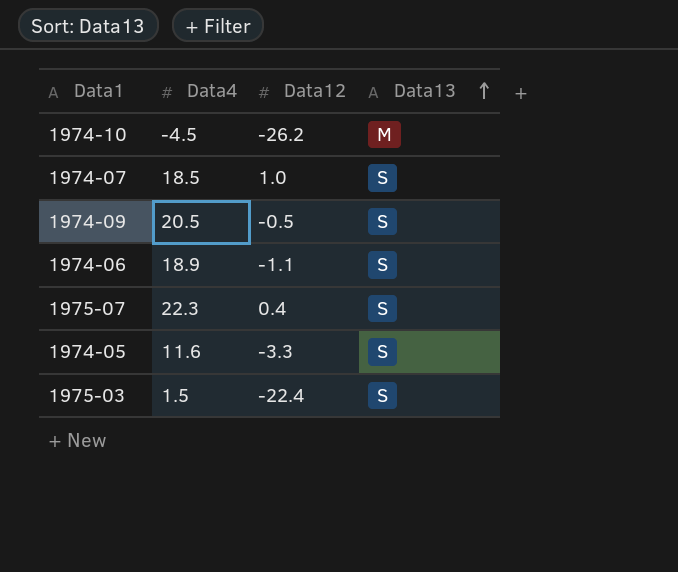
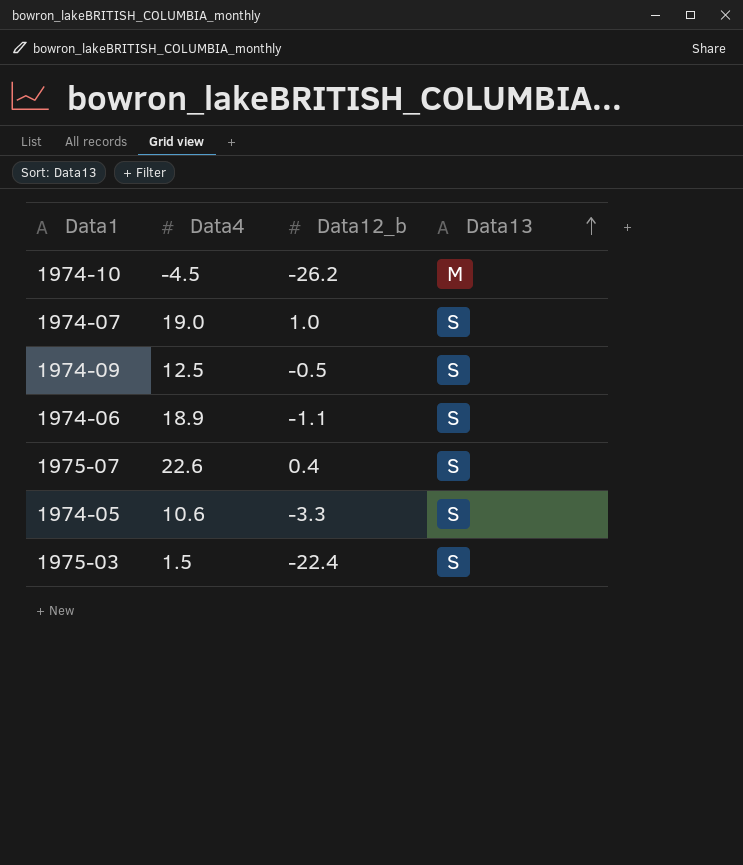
column name: Data12 -> Data12_b
1974-07 | Data4: 18.5 -> 19.0
1974-09 | Data4: 20.5 -> 12.5
1975-07 | Data4: 22.3 -> 22.6
1974-05 | Data4: 11.6 -> 10.6

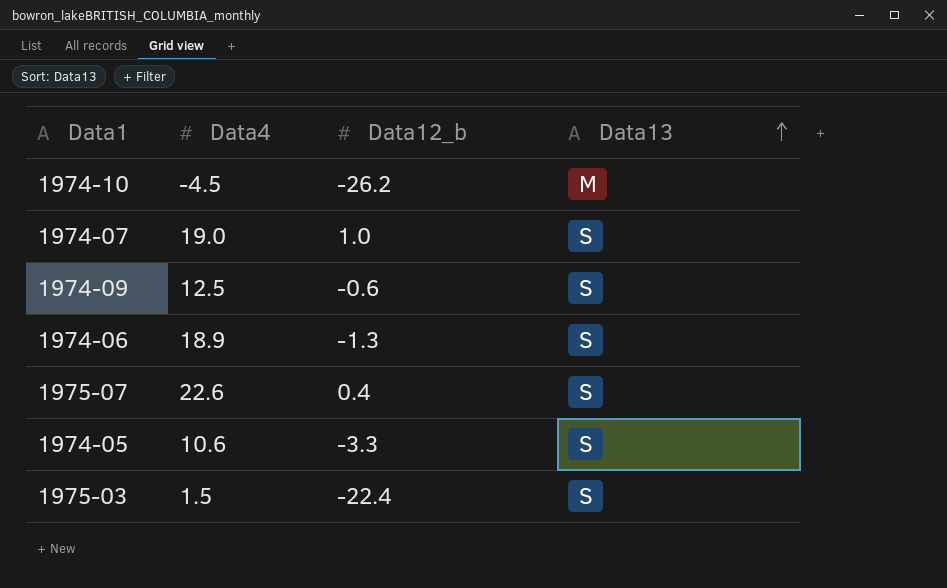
1974-09 | Data12_b: -0.5 -> -0.6
1974-06 | Data12_b: -1.1 -> -1.3

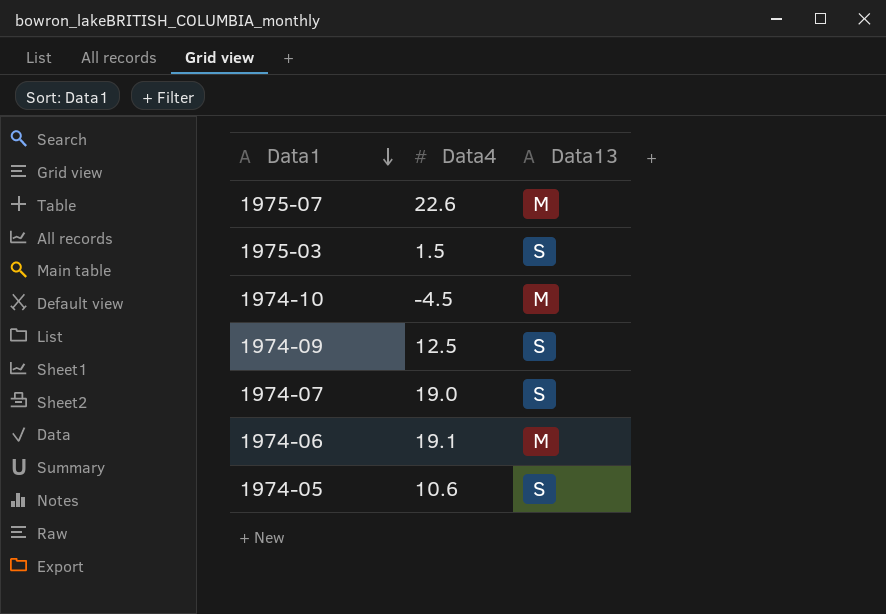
row order: Data13 ascending -> Data1 descending
column Data12_b | position: 3 -> none
1975-07 | Data13: S -> M
1974-06 | Data4: 18.9 -> 19.1
1974-06 | Data13: S -> M

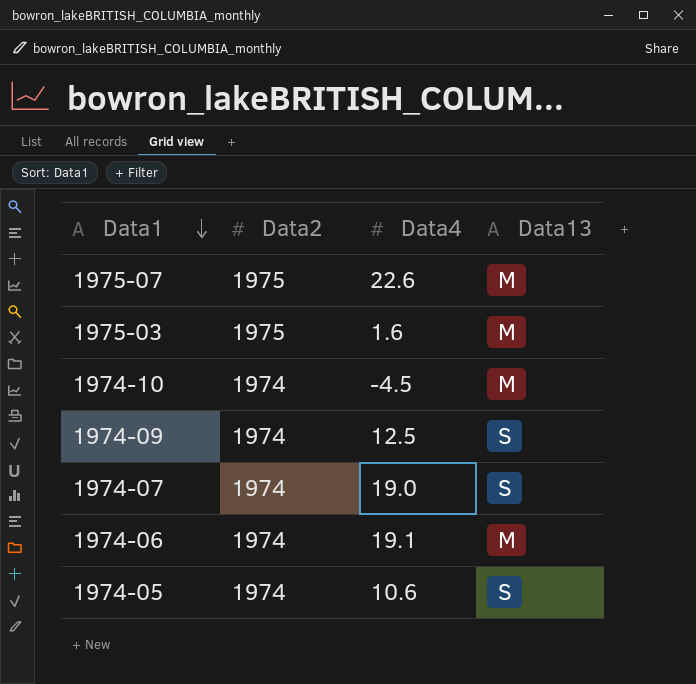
column Data2 | position: none -> 2
1975-03 | Data4: 1.5 -> 1.6
1975-03 | Data13: S -> M

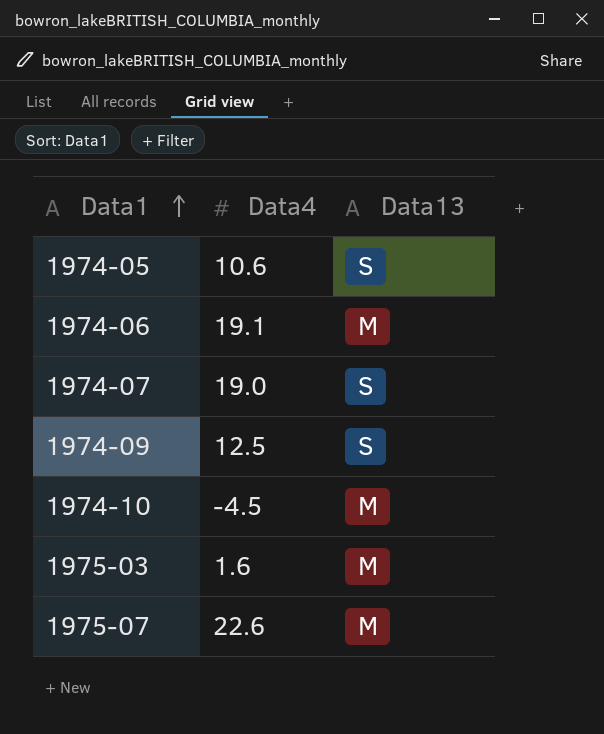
row order: Data1 descending -> Data1 ascending
column Data2 | position: 2 -> none

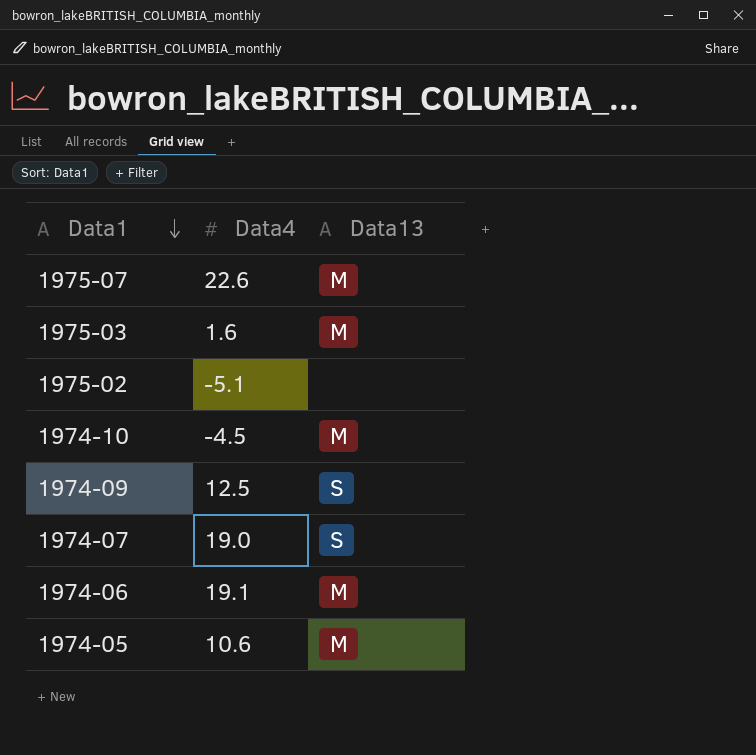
row order: Data1 ascending -> Data1 descending
row 1975-02: none -> -5.1 | none
1974-05 | Data13: S -> M

